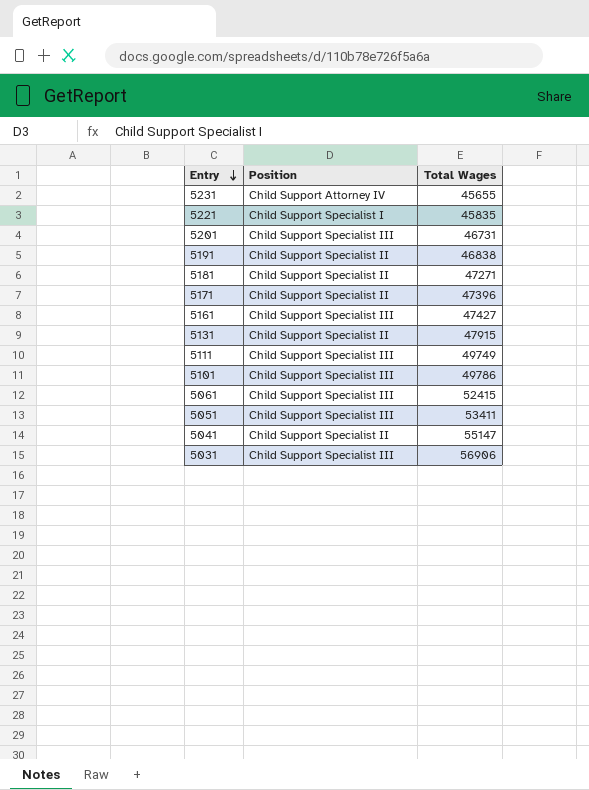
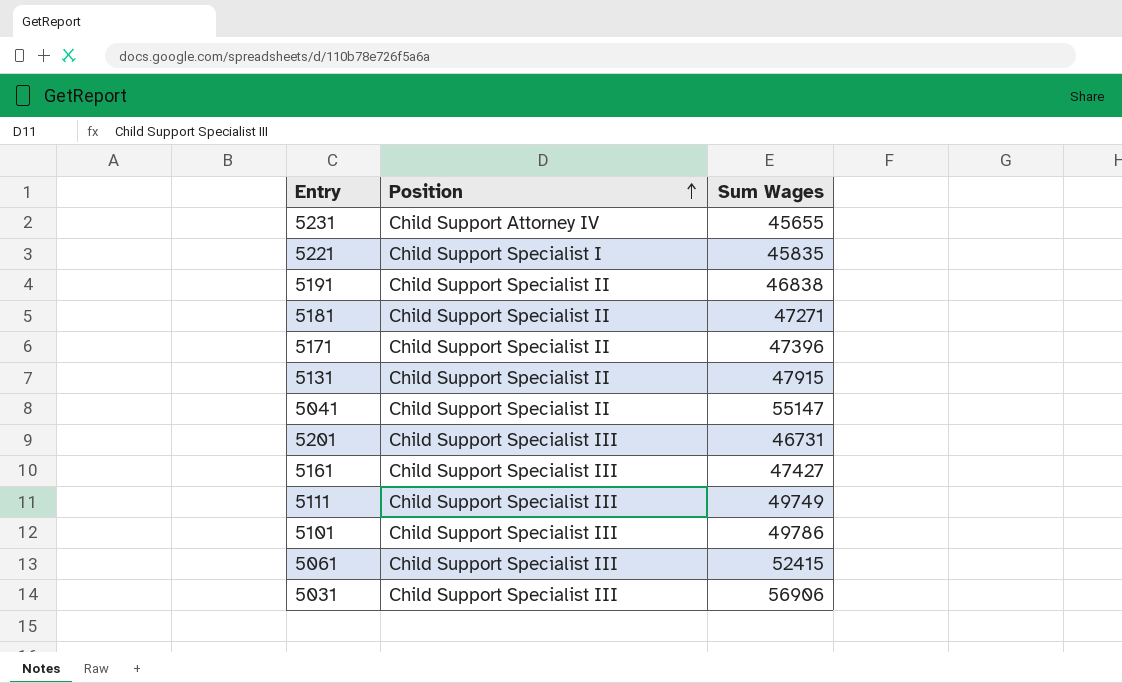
row order: Entry descending -> Position ascending
column name: Total Wages -> Sum Wages
row 5051: Child Support Specialist III | 53411 -> none

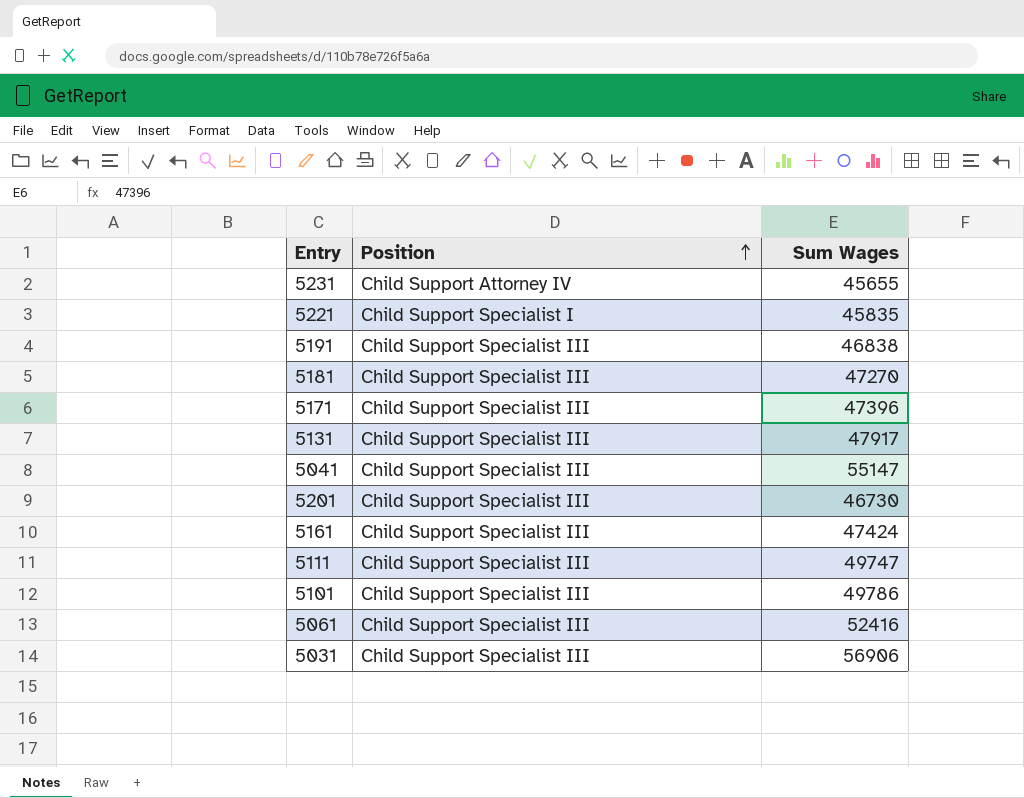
5191 | Position: Child Support Specialist II -> Child Support Specialist III
5181 | Position: Child Support Specialist II -> Child Support Specialist III
5181 | Sum Wages: 47271 -> 47270
5171 | Position: Child Support Specialist II -> Child Support Specialist III
5131 | Position: Child Support Specialist II -> Child Support Specialist III
5131 | Sum Wages: 47915 -> 47917
5041 | Position: Child Support Specialist II -> Child Support Specialist III
5201 | Sum Wages: 46731 -> 46730
5161 | Sum Wages: 47427 -> 47424
5111 | Sum Wages: 49749 -> 49747
5061 | Sum Wages: 52415 -> 52416

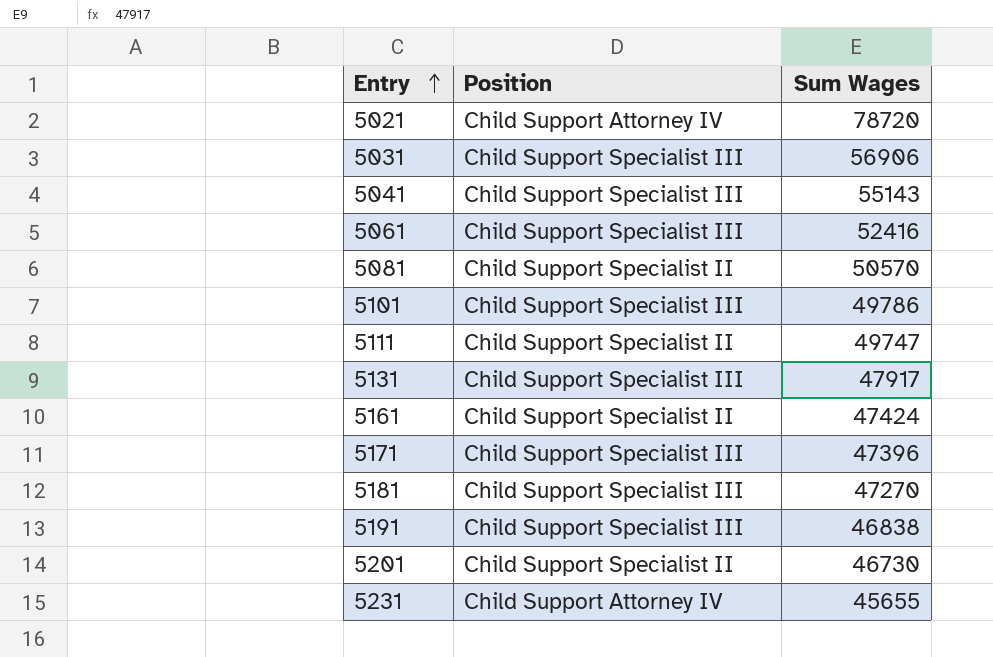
row order: Position ascending -> Entry ascending
row 5221: Child Support Specialist I | 45835 -> none
row 5021: none -> Child Support Attorney IV | 78720
5041 | Sum Wages: 55147 -> 55143
row 5081: none -> Child Support Specialist II | 50570
5111 | Position: Child Support Specialist III -> Child Support Specialist II
5161 | Position: Child Support Specialist III -> Child Support Specialist II
5201 | Position: Child Support Specialist III -> Child Support Specialist II

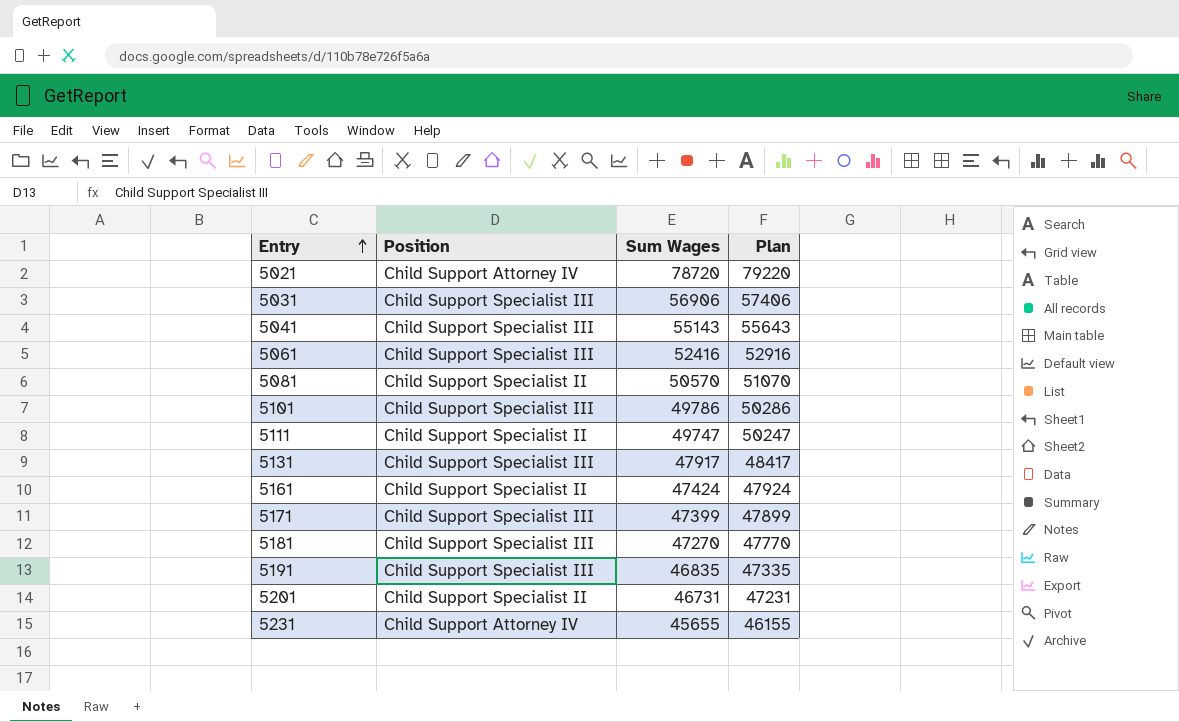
column Plan | formula: none -> [Sum Wages] + 500
5171 | Sum Wages: 47396 -> 47399
5191 | Sum Wages: 46838 -> 46835
5201 | Sum Wages: 46730 -> 46731

